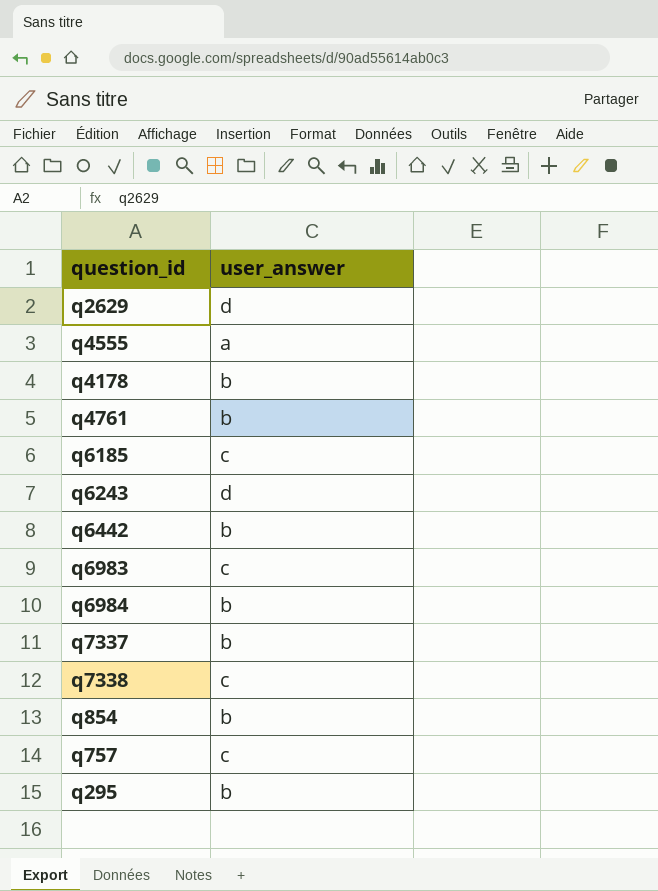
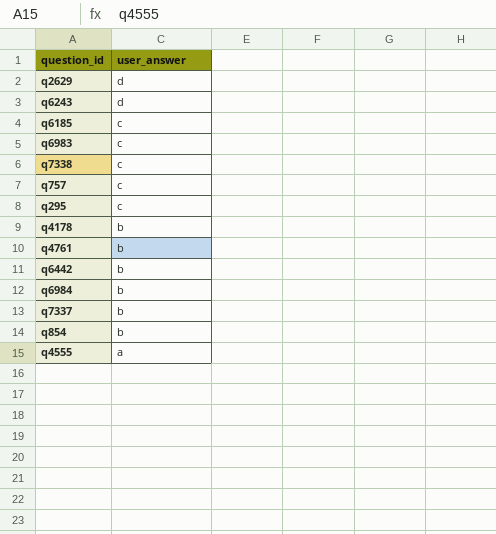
row order: none -> user_answer descending
q295 | user_answer: b -> c

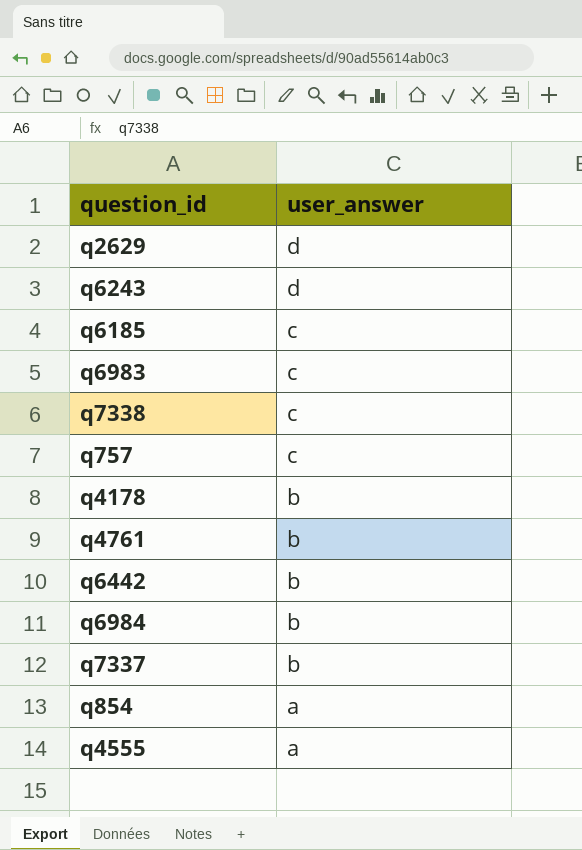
row q295: c -> none
q854 | user_answer: b -> a

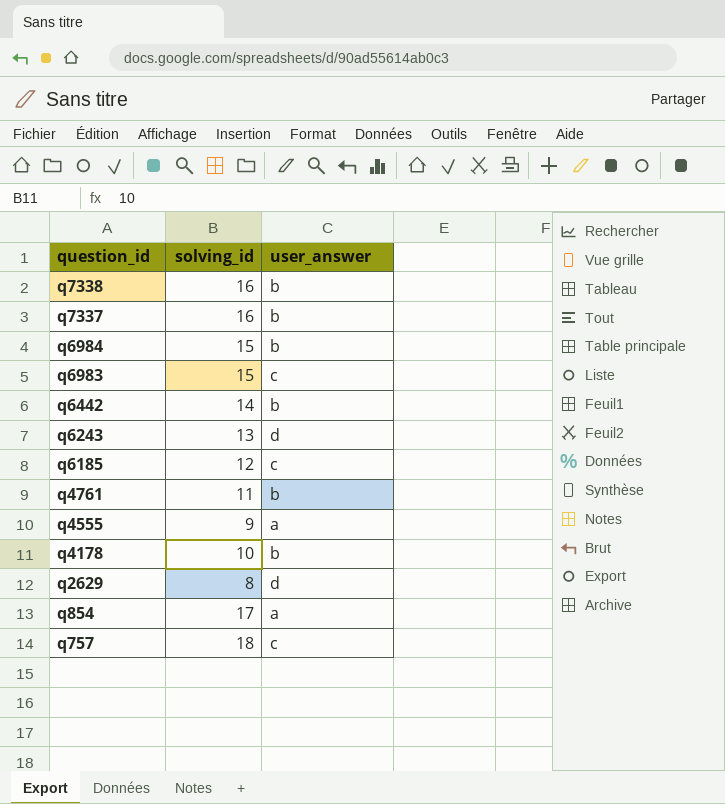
row order: user_answer descending -> question_id descending
column solving_id | position: none -> 2
q7338 | user_answer: c -> b

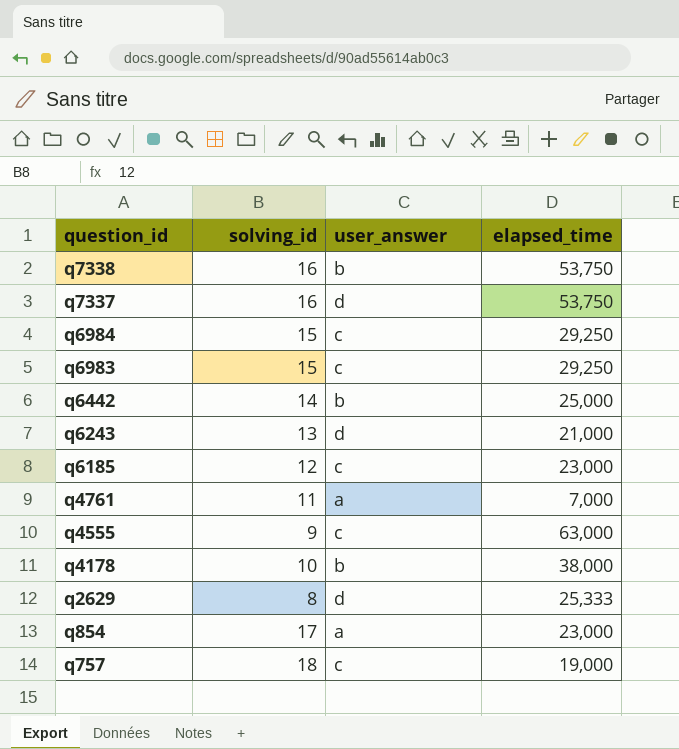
column elapsed_time | position: none -> 4
q7337 | user_answer: b -> d
q6984 | user_answer: b -> c
q4761 | user_answer: b -> a
q4555 | user_answer: a -> c

